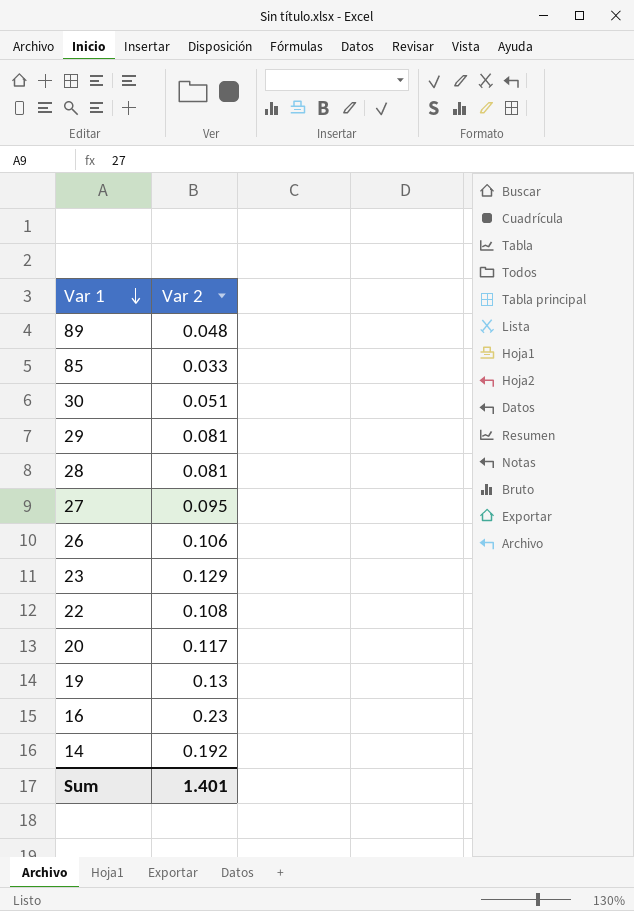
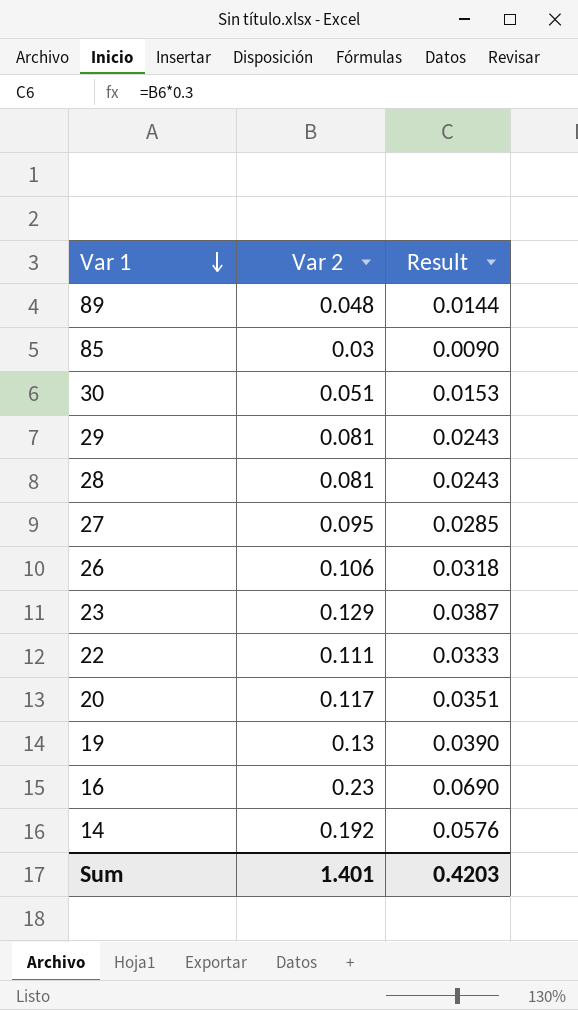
column Result | formula: none -> [Var 2] * 0.3
85 | Var 2: 0.033 -> 0.03
22 | Var 2: 0.108 -> 0.111

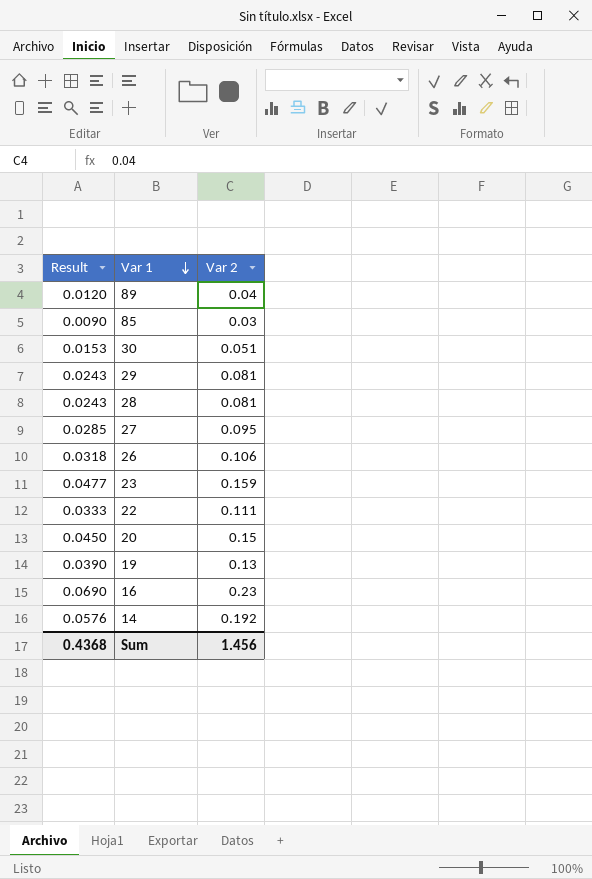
column Result | position: 3 -> 1
89 | Result: 0.0144 -> 0.0120
89 | Var 2: 0.048 -> 0.04
23 | Result: 0.0387 -> 0.0477
23 | Var 2: 0.129 -> 0.159
20 | Result: 0.0351 -> 0.0450
20 | Var 2: 0.117 -> 0.15
Sum | Result: 0.4203 -> 0.4368
Sum | Var 2: 1.401 -> 1.456

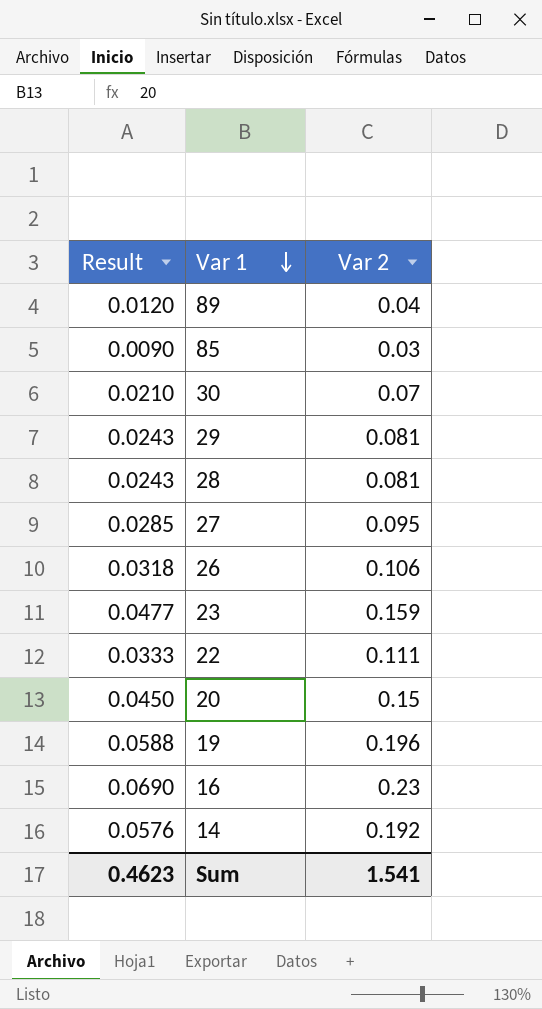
30 | Result: 0.0153 -> 0.0210
30 | Var 2: 0.051 -> 0.07
19 | Result: 0.0390 -> 0.0588
19 | Var 2: 0.13 -> 0.196
Sum | Result: 0.4368 -> 0.4623
Sum | Var 2: 1.456 -> 1.541

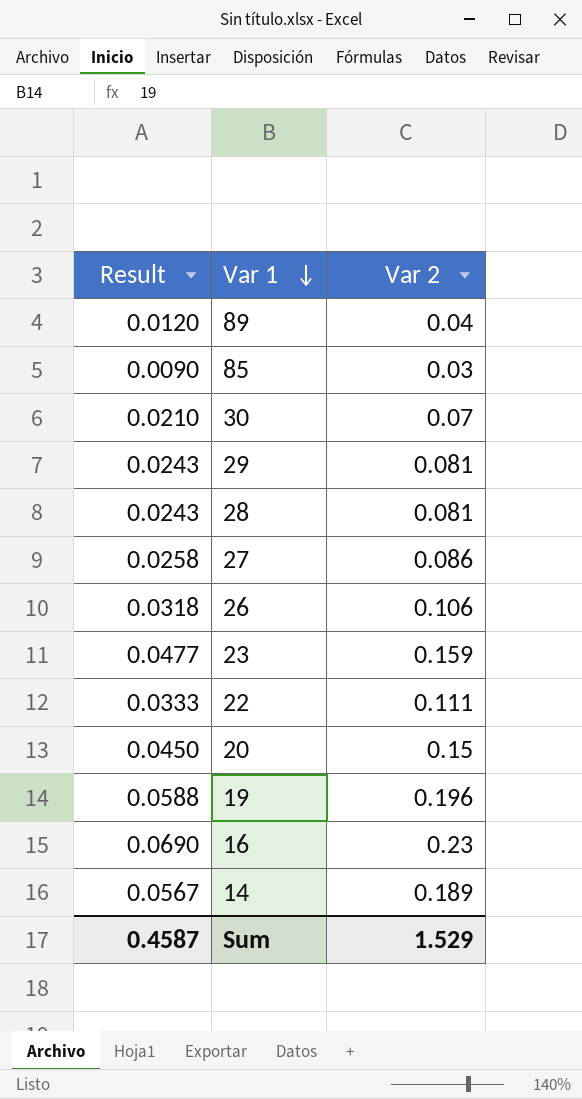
27 | Result: 0.0285 -> 0.0258
27 | Var 2: 0.095 -> 0.086
14 | Result: 0.0576 -> 0.0567
14 | Var 2: 0.192 -> 0.189
Sum | Result: 0.4623 -> 0.4587
Sum | Var 2: 1.541 -> 1.529

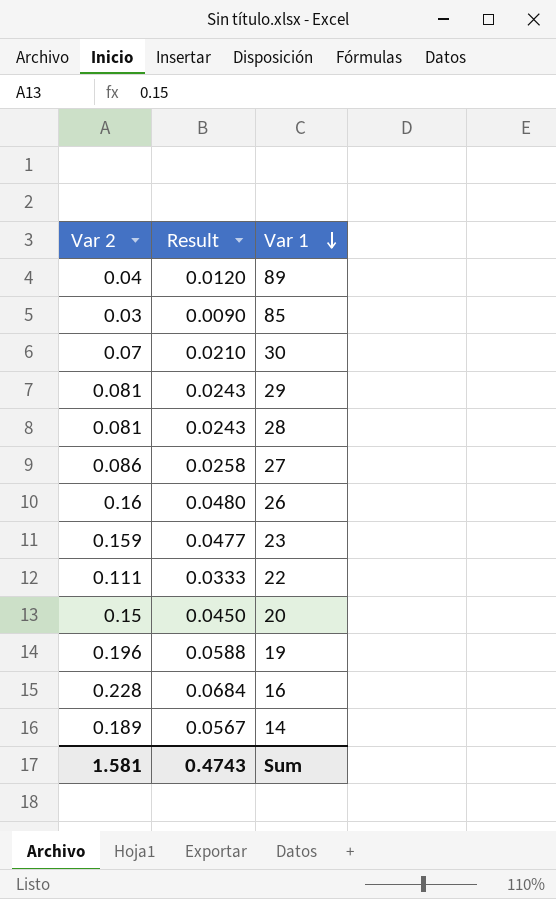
column Var 2 | position: 3 -> 1
26 | Var 2: 0.106 -> 0.16
26 | Result: 0.0318 -> 0.0480
16 | Var 2: 0.23 -> 0.228
16 | Result: 0.0690 -> 0.0684
Sum | Var 2: 1.529 -> 1.581
Sum | Result: 0.4587 -> 0.4743

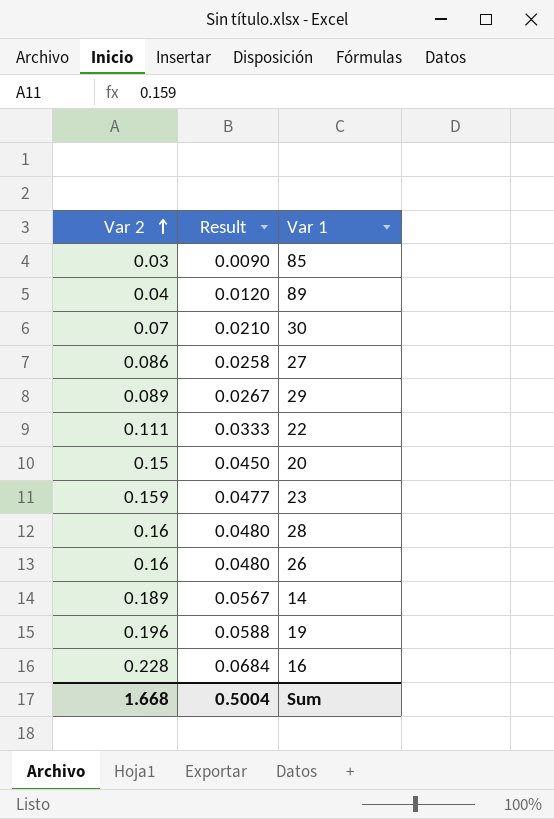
row order: Var 1 descending -> Var 2 ascending
29 | Var 2: 0.081 -> 0.089
29 | Result: 0.0243 -> 0.0267
28 | Var 2: 0.081 -> 0.16
28 | Result: 0.0243 -> 0.0480
Sum | Var 2: 1.581 -> 1.668
Sum | Result: 0.4743 -> 0.5004

